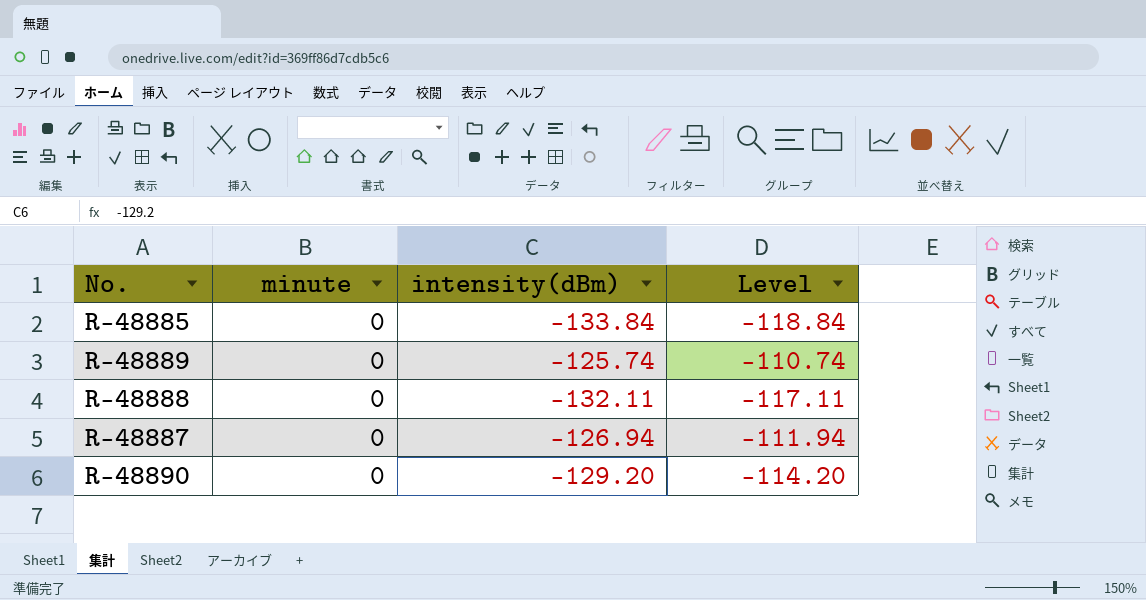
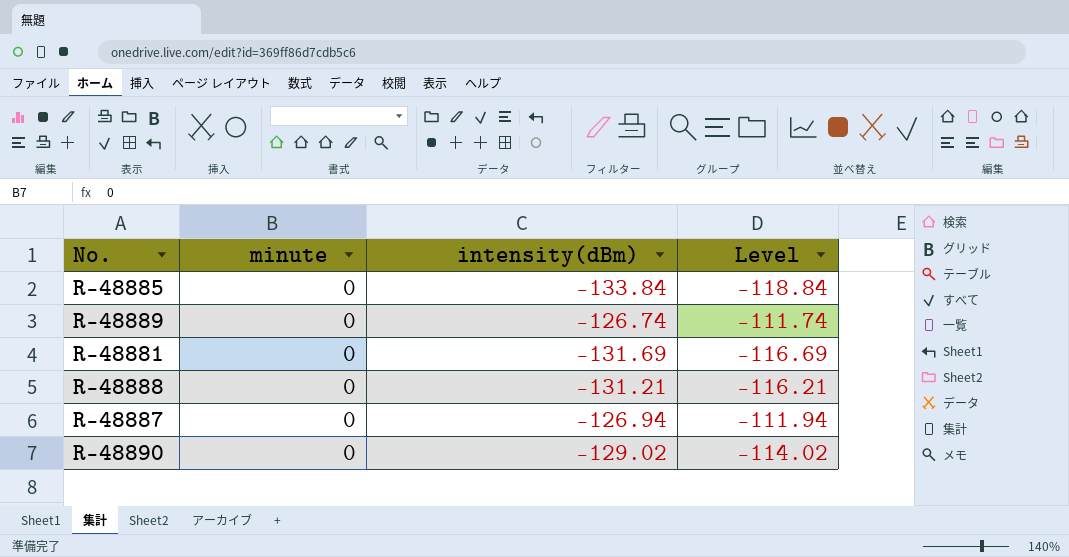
R-48889 | intensity(dBm): -125.74 -> -126.74
R-48889 | Level: -110.74 -> -111.74
row R-48881: none -> 0 | -131.69 | -116.69
R-48888 | intensity(dBm): -132.11 -> -131.21
R-48888 | Level: -117.11 -> -116.21
R-48890 | intensity(dBm): -129.20 -> -129.02
R-48890 | Level: -114.20 -> -114.02

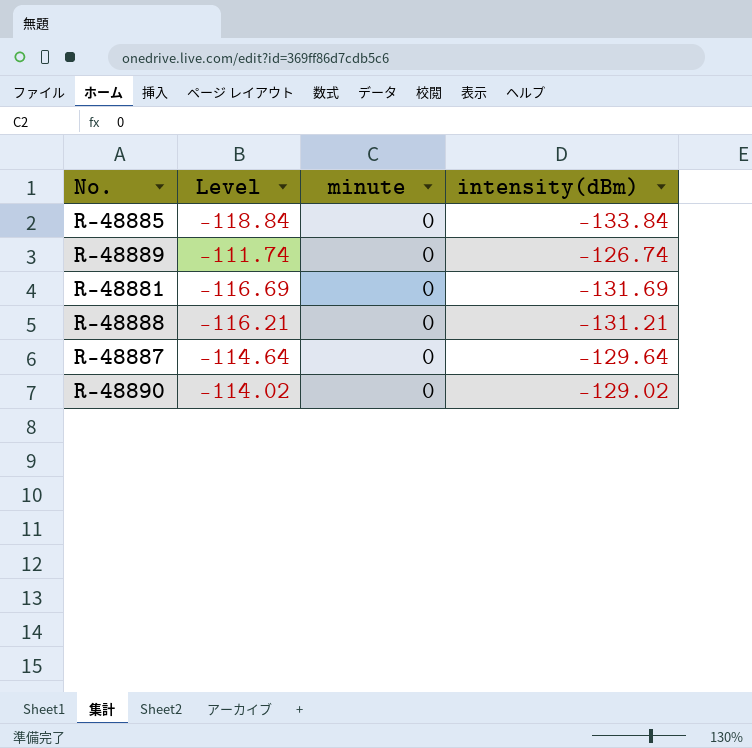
column Level | position: 4 -> 2
R-48887 | Level: -111.94 -> -114.64
R-48887 | intensity(dBm): -126.94 -> -129.64

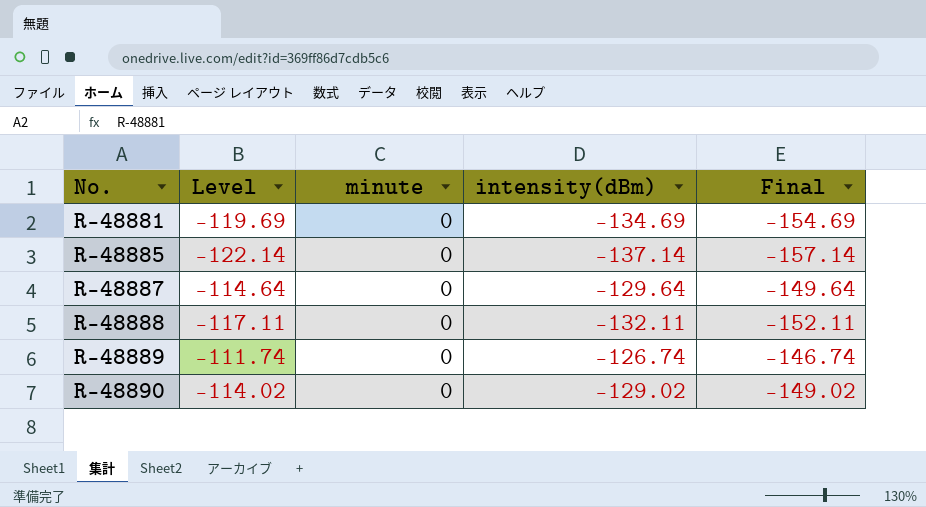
row order: none -> No. ascending
column Final | formula: none -> [intensity(dBm)] - 20
R-48881 | Level: -116.69 -> -119.69
R-48881 | intensity(dBm): -131.69 -> -134.69
R-48885 | Level: -118.84 -> -122.14
R-48885 | intensity(dBm): -133.84 -> -137.14
R-48888 | Level: -116.21 -> -117.11
R-48888 | intensity(dBm): -131.21 -> -132.11

